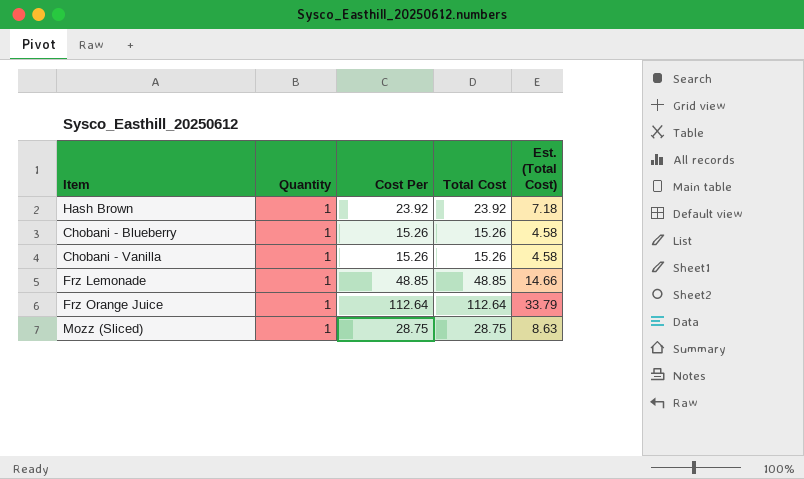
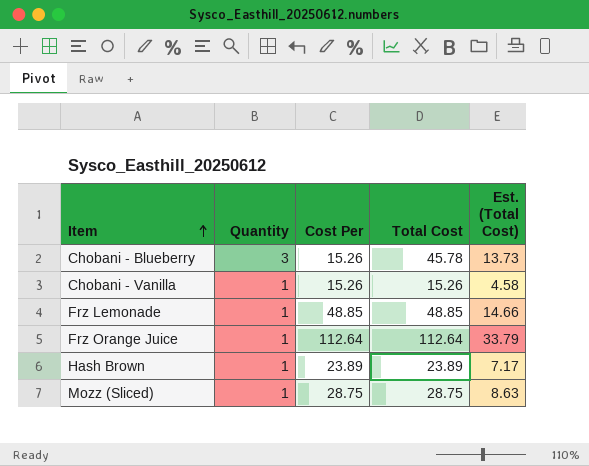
row order: none -> Item ascending
Chobani - Blueberry | Quantity: 1 -> 3
Chobani - Blueberry | Total Cost: 15.26 -> 45.78
Chobani - Blueberry | Est. (Total Cost): 4.58 -> 13.73
Hash Brown | Cost Per: 23.92 -> 23.89
Hash Brown | Total Cost: 23.92 -> 23.89
Hash Brown | Est. (Total Cost): 7.18 -> 7.17

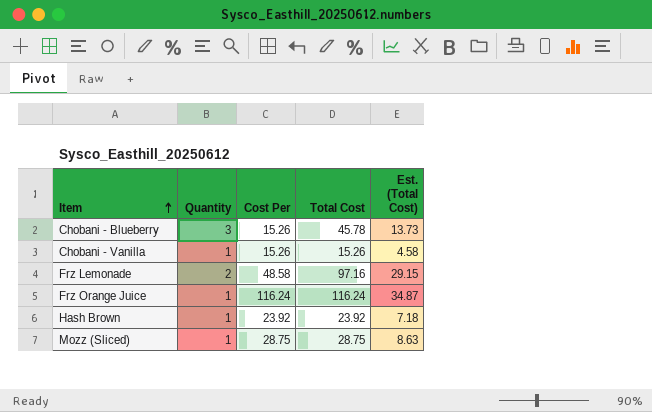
Frz Lemonade | Quantity: 1 -> 2
Frz Lemonade | Cost Per: 48.85 -> 48.58
Frz Lemonade | Total Cost: 48.85 -> 97.16
Frz Lemonade | Est. (Total Cost): 14.66 -> 29.15
Frz Orange Juice | Cost Per: 112.64 -> 116.24
Frz Orange Juice | Total Cost: 112.64 -> 116.24
Frz Orange Juice | Est. (Total Cost): 33.79 -> 34.87
Hash Brown | Cost Per: 23.89 -> 23.92
Hash Brown | Total Cost: 23.89 -> 23.92
Hash Brown | Est. (Total Cost): 7.17 -> 7.18

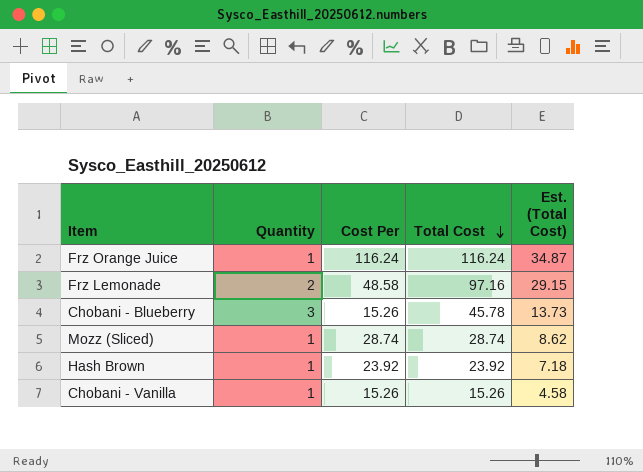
row order: Item ascending -> Total Cost descending
Mozz (Sliced) | Cost Per: 28.75 -> 28.74
Mozz (Sliced) | Total Cost: 28.75 -> 28.74
Mozz (Sliced) | Est. (Total Cost): 8.63 -> 8.62

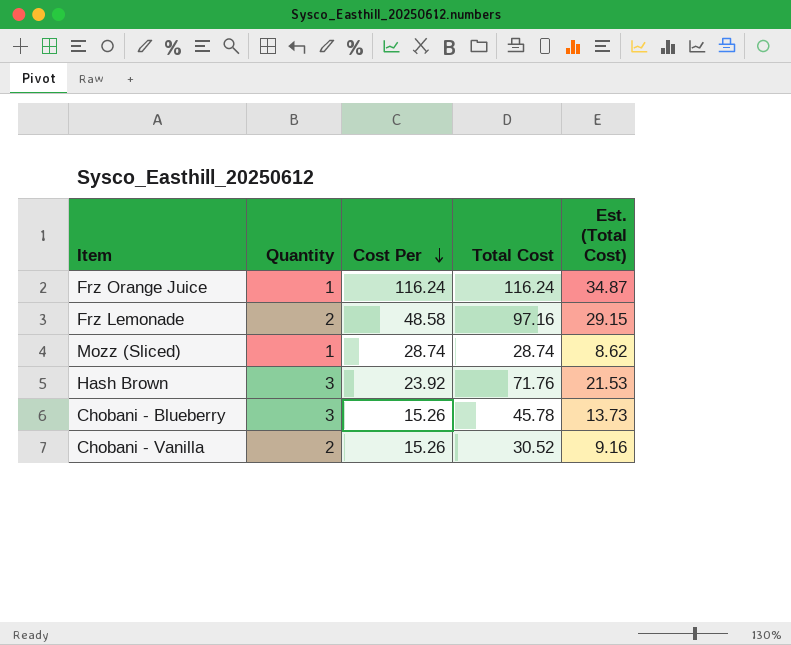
row order: Total Cost descending -> Cost Per descending
Hash Brown | Quantity: 1 -> 3
Hash Brown | Total Cost: 23.92 -> 71.76
Hash Brown | Est. (Total Cost): 7.18 -> 21.53
Chobani - Vanilla | Quantity: 1 -> 2
Chobani - Vanilla | Total Cost: 15.26 -> 30.52
Chobani - Vanilla | Est. (Total Cost): 4.58 -> 9.16

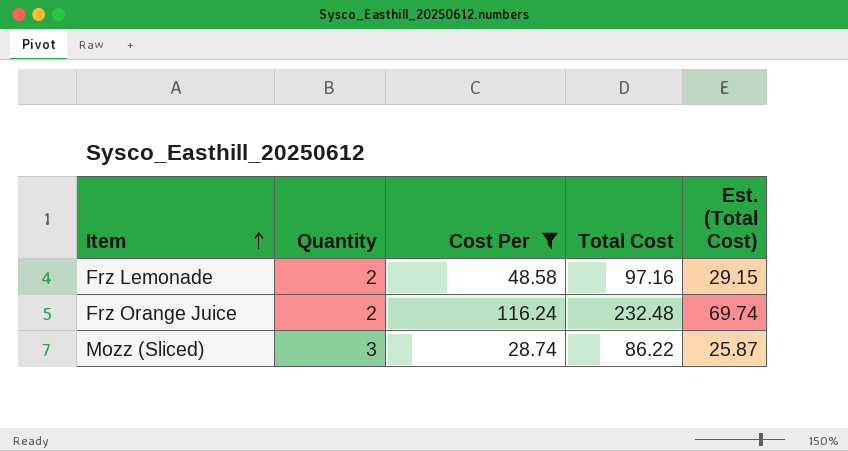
filter: none -> Cost Per >= 28.74
row order: Cost Per descending -> Item ascending
Frz Orange Juice | Quantity: 1 -> 2
Frz Orange Juice | Total Cost: 116.24 -> 232.48
Frz Orange Juice | Est. (Total Cost): 34.87 -> 69.74
Mozz (Sliced) | Quantity: 1 -> 3
Mozz (Sliced) | Total Cost: 28.74 -> 86.22
Mozz (Sliced) | Est. (Total Cost): 8.62 -> 25.87

